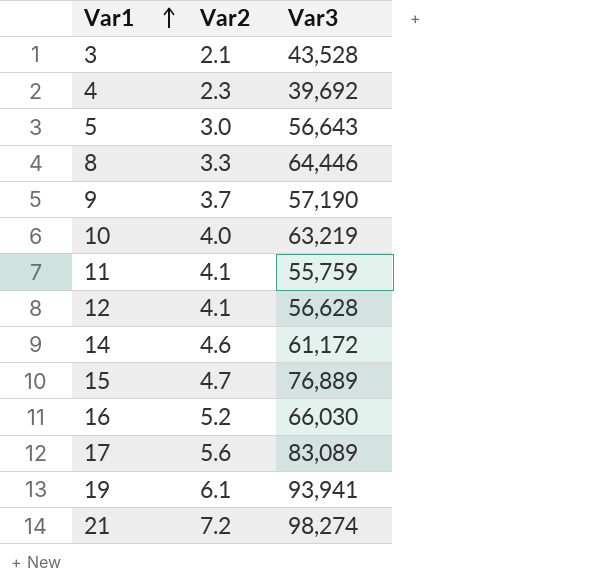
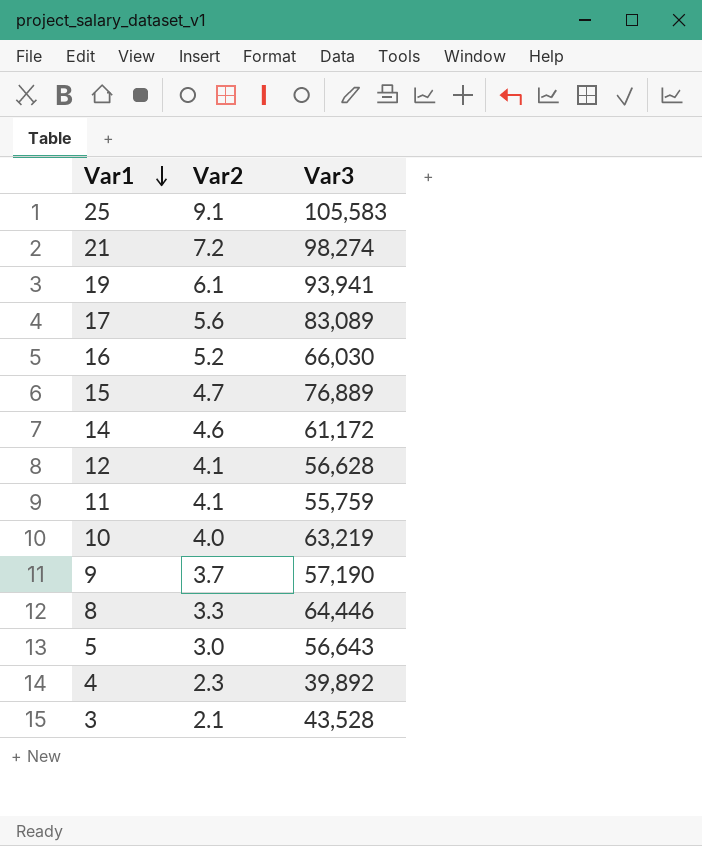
row order: Var1 ascending -> Var1 descending
row 25: none -> 9.1 | 105,583
4 | Var3: 39,692 -> 39,892

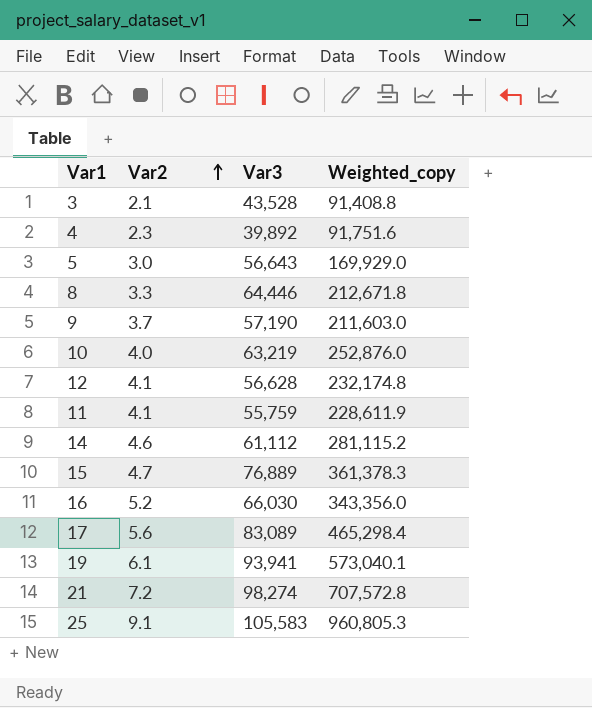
row order: Var1 descending -> Var2 ascending
column Weighted_copy | formula: none -> [Var2] * [Var3]
14 | Var3: 61,172 -> 61,112

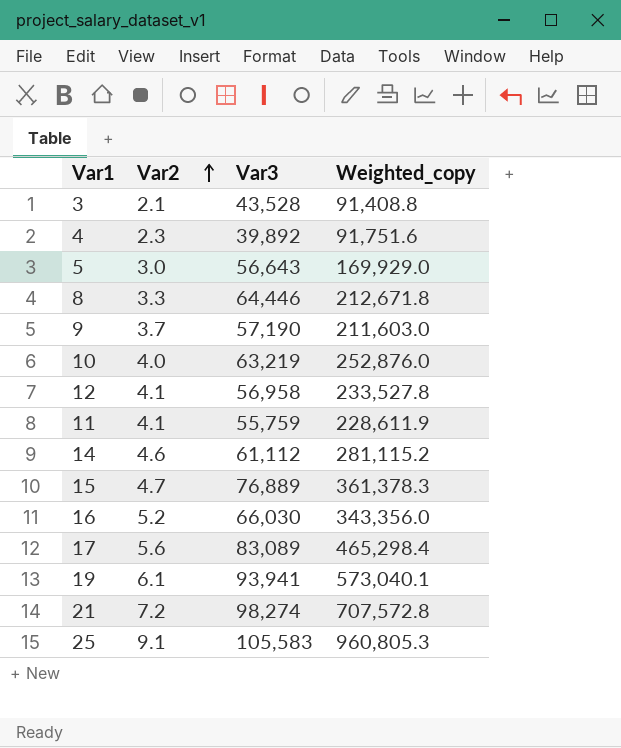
12 | Var3: 56,628 -> 56,958
12 | Weighted_copy: 232,174.8 -> 233,527.8

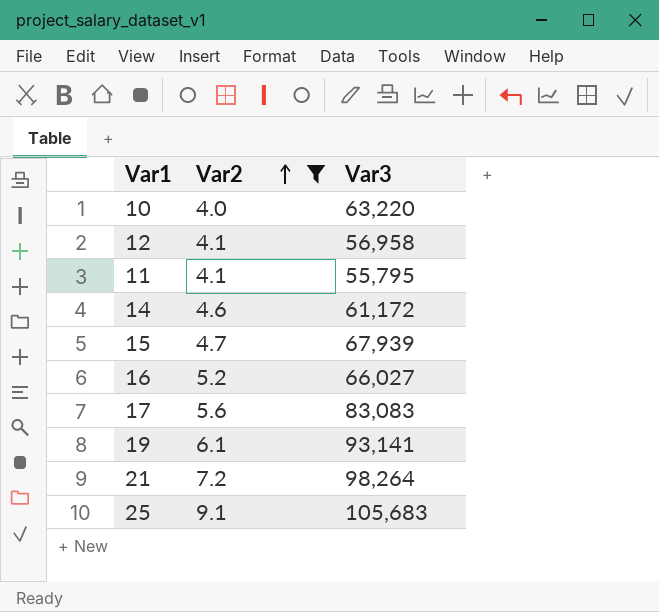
filter: none -> Var2 >= 4.0
column Weighted_copy | formula: [Var2] * [Var3] -> none
10 | Var3: 63,219 -> 63,220
11 | Var3: 55,759 -> 55,795
14 | Var3: 61,112 -> 61,172
15 | Var3: 76,889 -> 67,939
16 | Var3: 66,030 -> 66,027
17 | Var3: 83,089 -> 83,083
19 | Var3: 93,941 -> 93,141
21 | Var3: 98,274 -> 98,264
25 | Var3: 105,583 -> 105,683

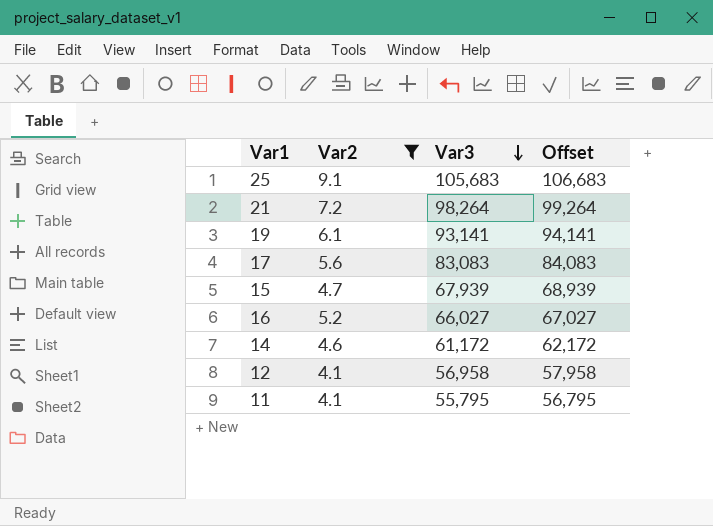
row order: Var2 ascending -> Var3 descending
column Offset | formula: none -> [Var3] + 1000
row 10: 4.0 | 63,220 -> none

